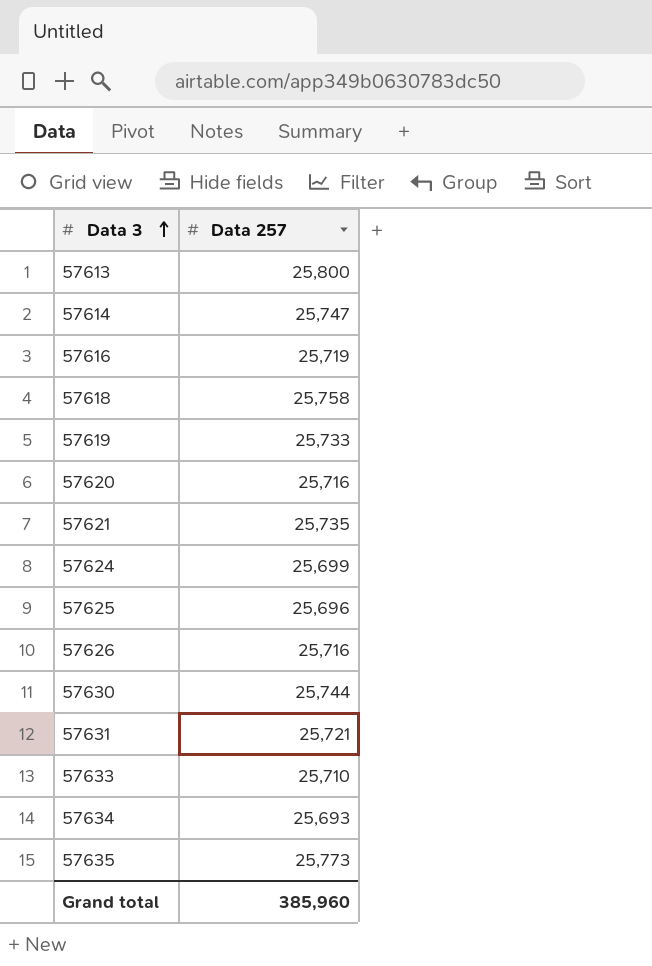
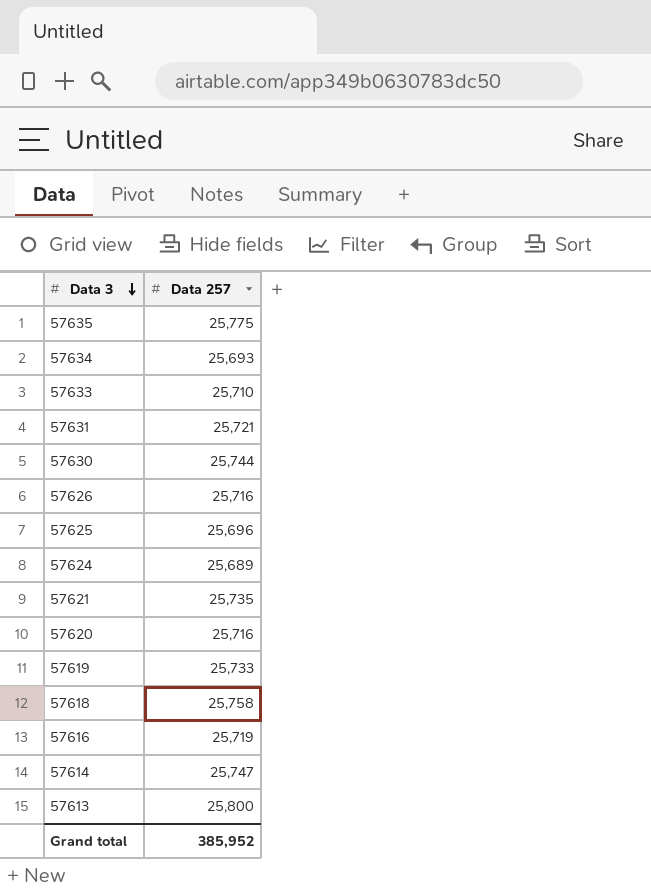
row order: Data 3 ascending -> Data 3 descending
57635 | Data 257: 25,773 -> 25,775
57624 | Data 257: 25,699 -> 25,689
Grand total | Data 257: 385,960 -> 385,952

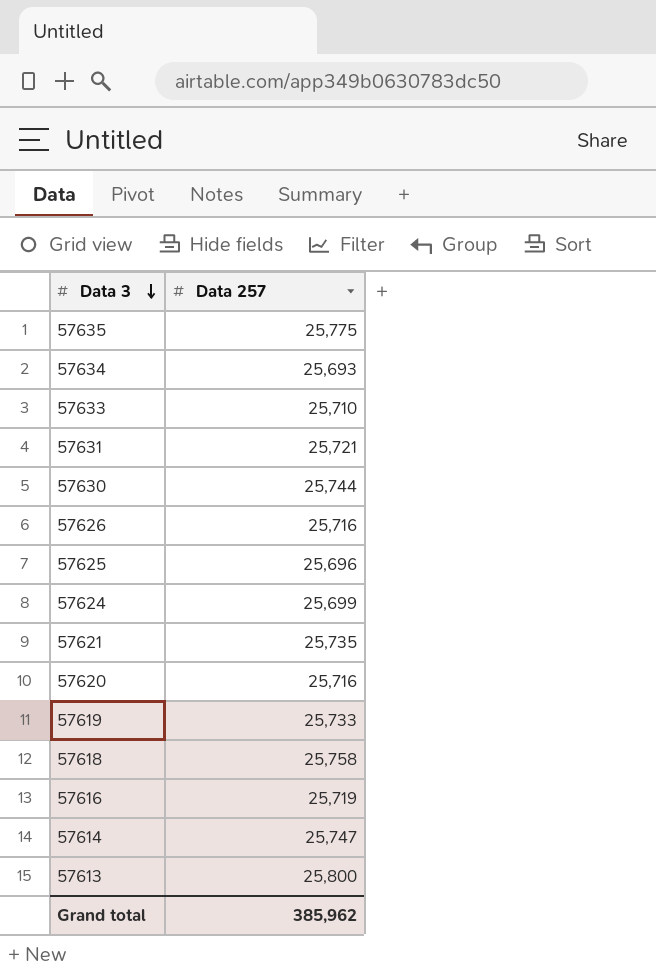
57624 | Data 257: 25,689 -> 25,699
Grand total | Data 257: 385,952 -> 385,962

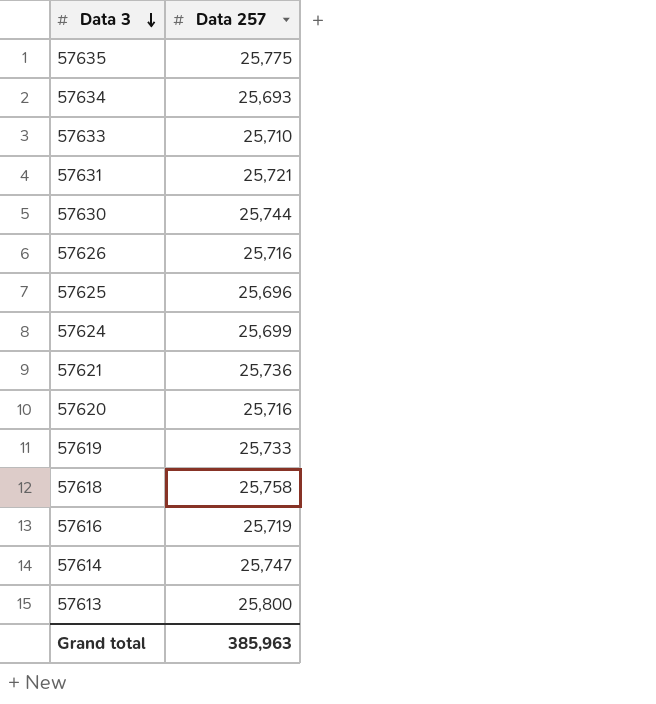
57621 | Data 257: 25,735 -> 25,736
Grand total | Data 257: 385,962 -> 385,963

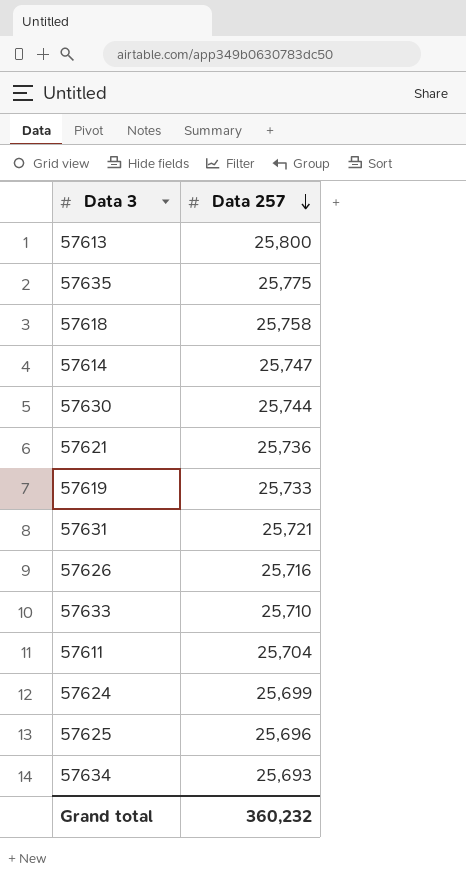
row order: Data 3 descending -> Data 257 descending
row 57620: 25,716 -> none
row 57616: 25,719 -> none
row 57611: none -> 25,704
Grand total | Data 257: 385,963 -> 360,232

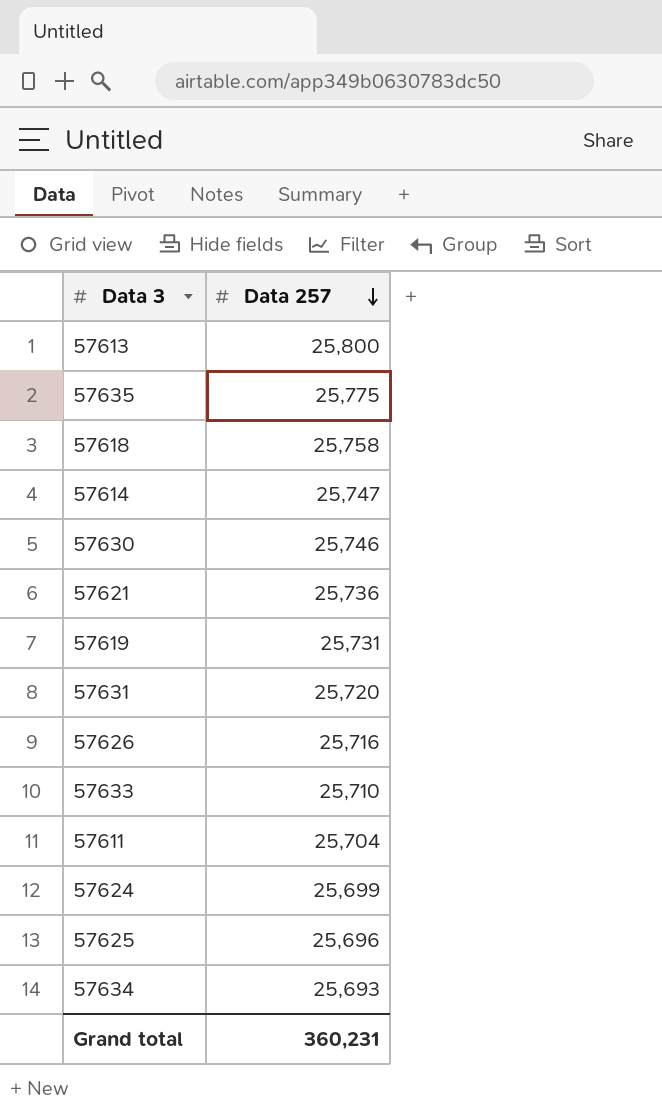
57630 | Data 257: 25,744 -> 25,746
57619 | Data 257: 25,733 -> 25,731
57631 | Data 257: 25,721 -> 25,720
Grand total | Data 257: 360,232 -> 360,231

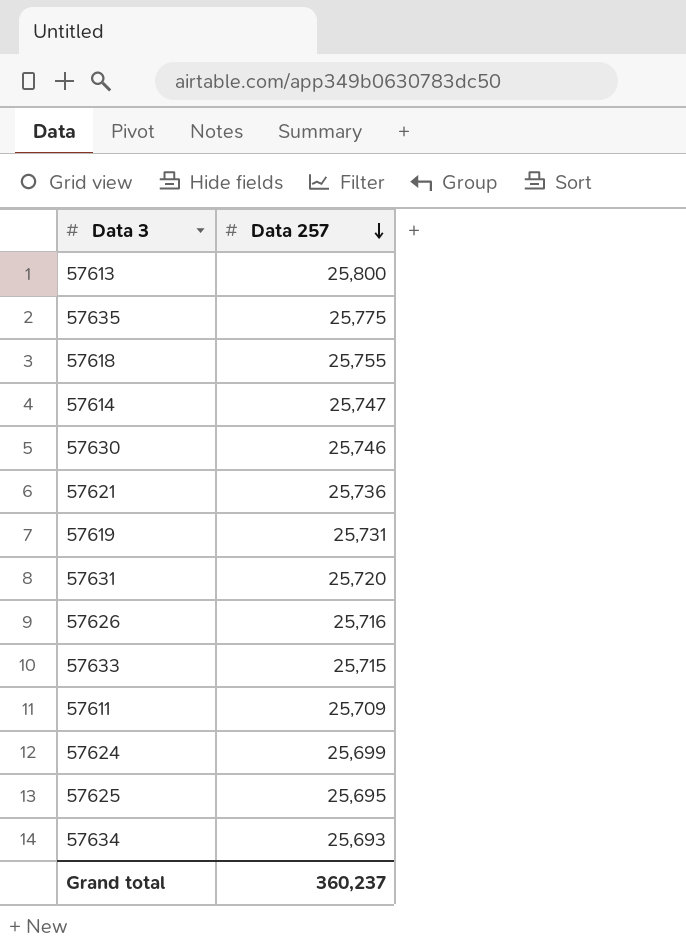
57618 | Data 257: 25,758 -> 25,755
57633 | Data 257: 25,710 -> 25,715
57611 | Data 257: 25,704 -> 25,709
57625 | Data 257: 25,696 -> 25,695
Grand total | Data 257: 360,231 -> 360,237

